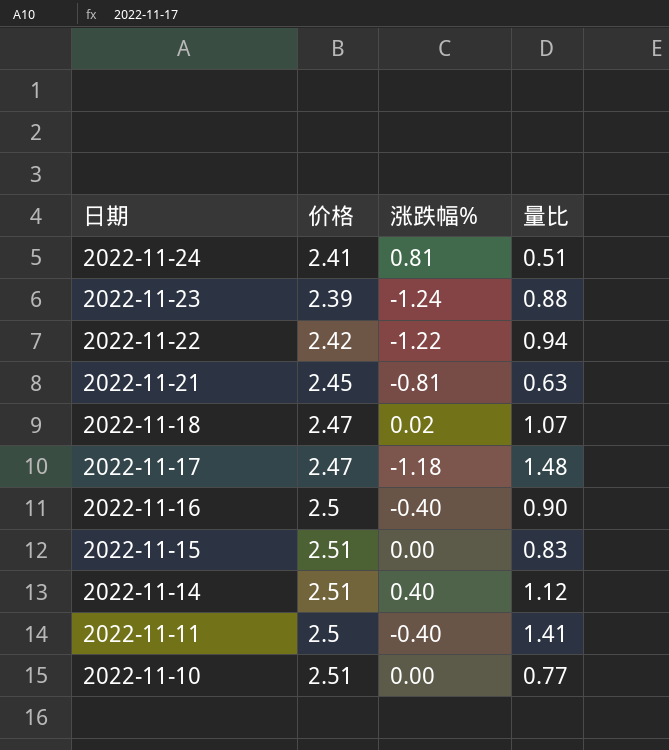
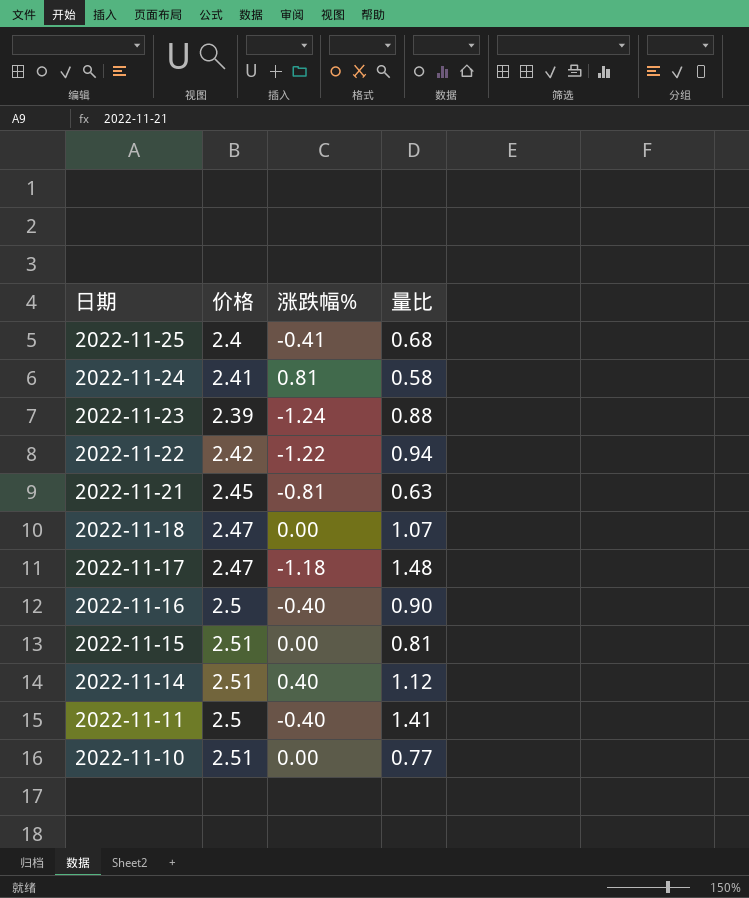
row 2022-11-25: none -> 2.4 | -0.41 | 0.68
2022-11-24 | 量比: 0.51 -> 0.58
2022-11-18 | 涨跌幅%: 0.02 -> 0.00
2022-11-15 | 量比: 0.83 -> 0.81

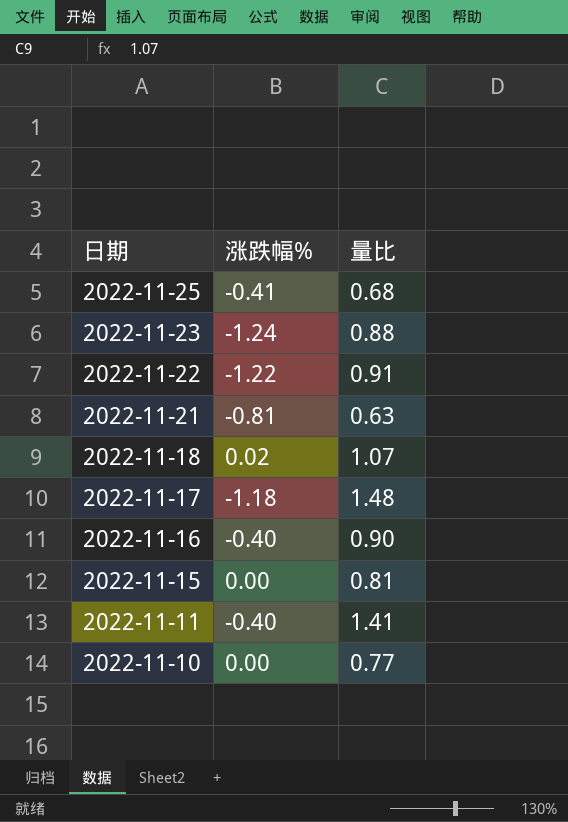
column 价格 | position: 2 -> none
row 2022-11-24: 2.41 | 0.81 | 0.58 -> none
row 2022-11-14: 2.51 | 0.40 | 1.12 -> none
2022-11-22 | 量比: 0.94 -> 0.91
2022-11-18 | 涨跌幅%: 0.00 -> 0.02

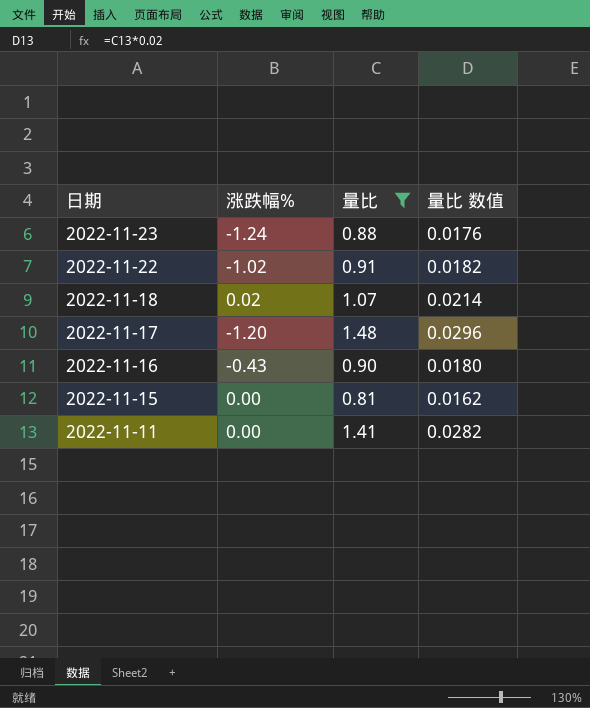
filter: none -> 量比 >= 0.81
column 量比 数值 | formula: none -> [量比] * 0.02
2022-11-22 | 涨跌幅%: -1.22 -> -1.02
2022-11-17 | 涨跌幅%: -1.18 -> -1.20
2022-11-16 | 涨跌幅%: -0.40 -> -0.43
2022-11-11 | 涨跌幅%: -0.40 -> 0.00

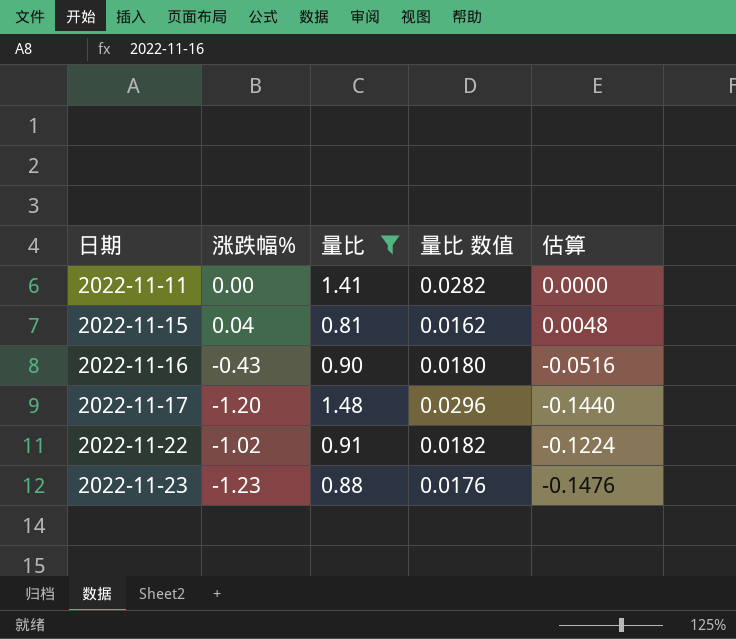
row order: 日期 descending -> 日期 ascending
column 估算 | formula: none -> [涨跌幅%] * 0.12
row 2022-11-18: 0.02 | 1.07 | 0.0214 -> none
2022-11-15 | 涨跌幅%: 0.00 -> 0.04
2022-11-23 | 涨跌幅%: -1.24 -> -1.23

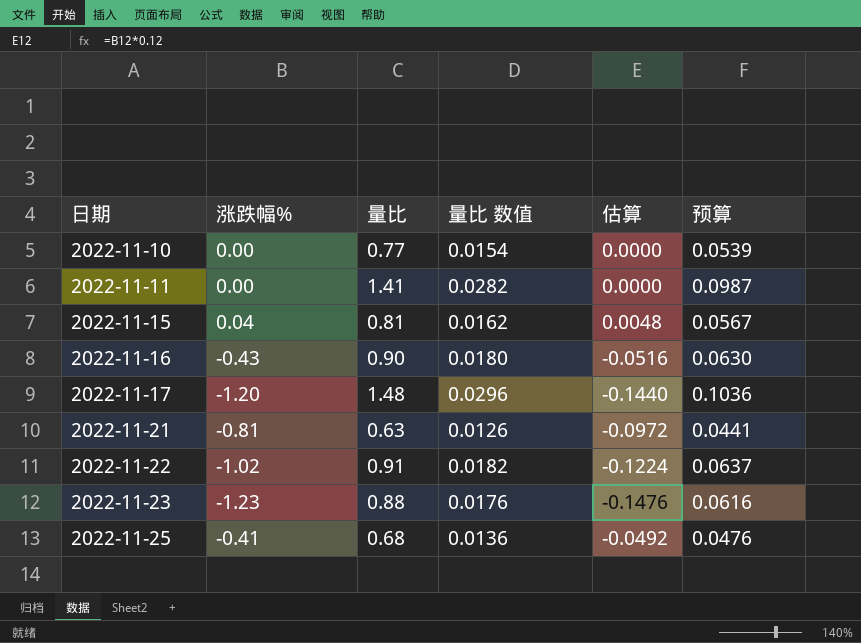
filter: 量比 >= 0.81 -> none
column 预算 | formula: none -> [量比] * 0.07

